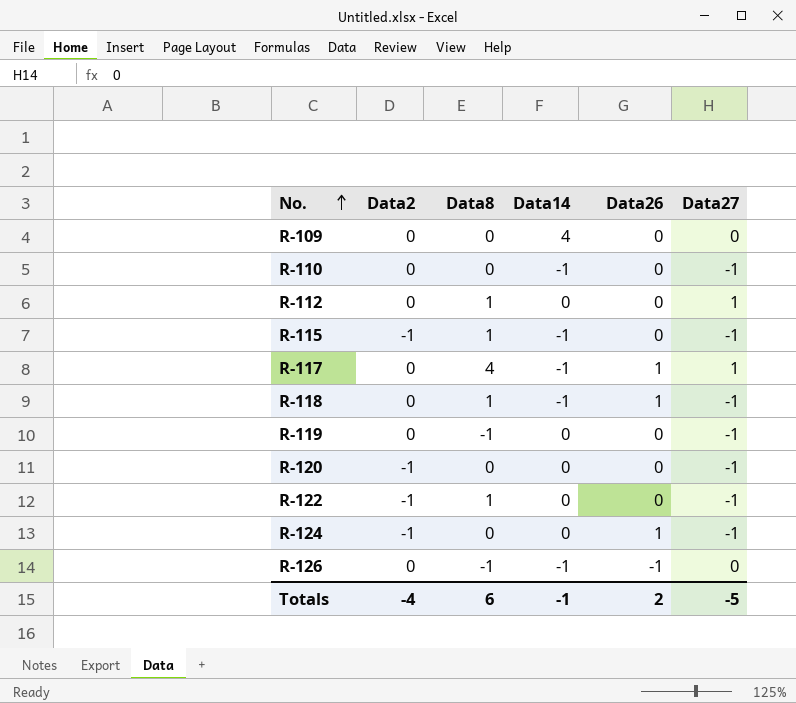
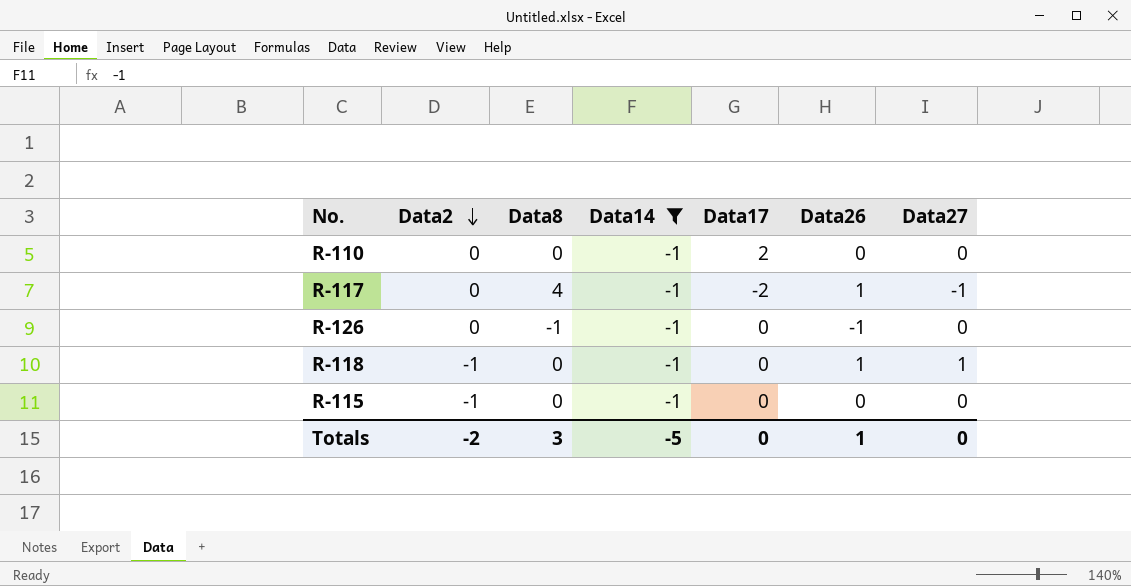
filter: none -> Data14 = -1
row order: No. ascending -> Data2 descending
column Data17 | position: none -> 5
R-110 | Data27: -1 -> 0
R-117 | Data27: 1 -> -1
R-118 | Data2: 0 -> -1
R-118 | Data8: 1 -> 0
R-118 | Data27: -1 -> 1
R-115 | Data8: 1 -> 0
R-115 | Data27: -1 -> 0
Totals | Data2: -4 -> -2
Totals | Data8: 6 -> 3
Totals | Data14: -1 -> -5
Totals | Data26: 2 -> 1
Totals | Data27: -5 -> 0

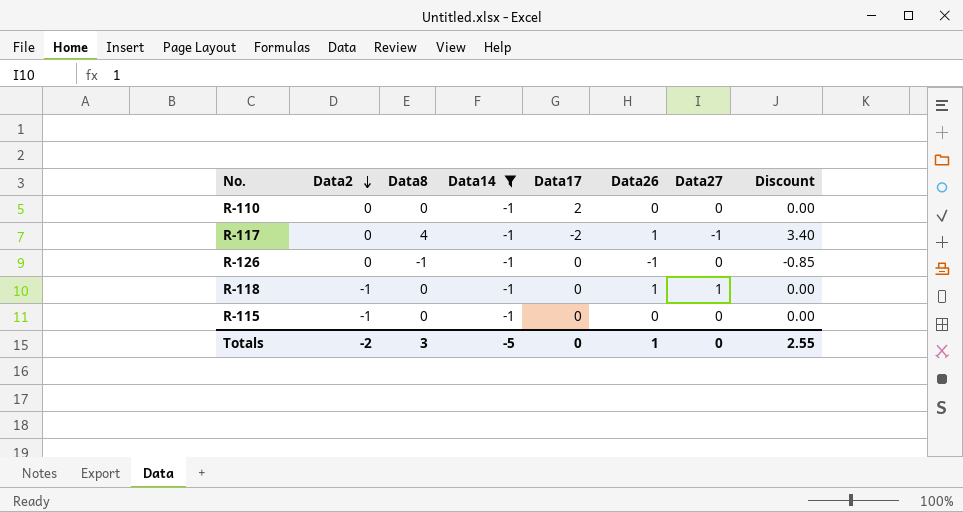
column Discount | formula: none -> [Data8] * 0.85

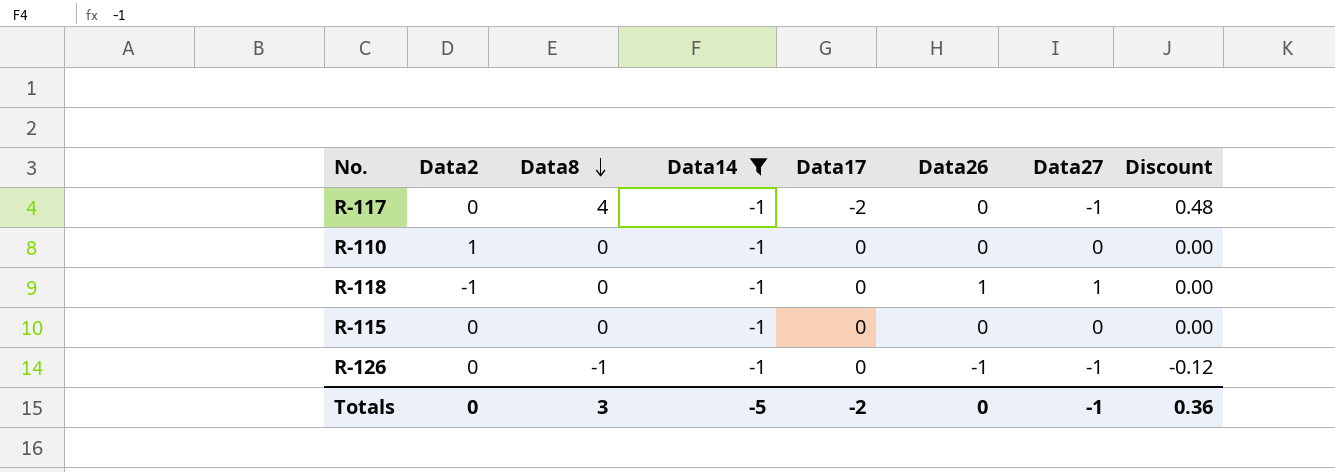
row order: Data2 descending -> Data8 descending
column Discount | formula: [Data8] * 0.85 -> [Data8] * 0.12
R-117 | Data26: 1 -> 0
R-110 | Data2: 0 -> 1
R-110 | Data17: 2 -> 0
R-115 | Data2: -1 -> 0
R-126 | Data27: 0 -> -1
Totals | Data2: -2 -> 0
Totals | Data17: 0 -> -2
Totals | Data26: 1 -> 0
Totals | Data27: 0 -> -1
Totals | Discount: 2.55 -> 0.36

